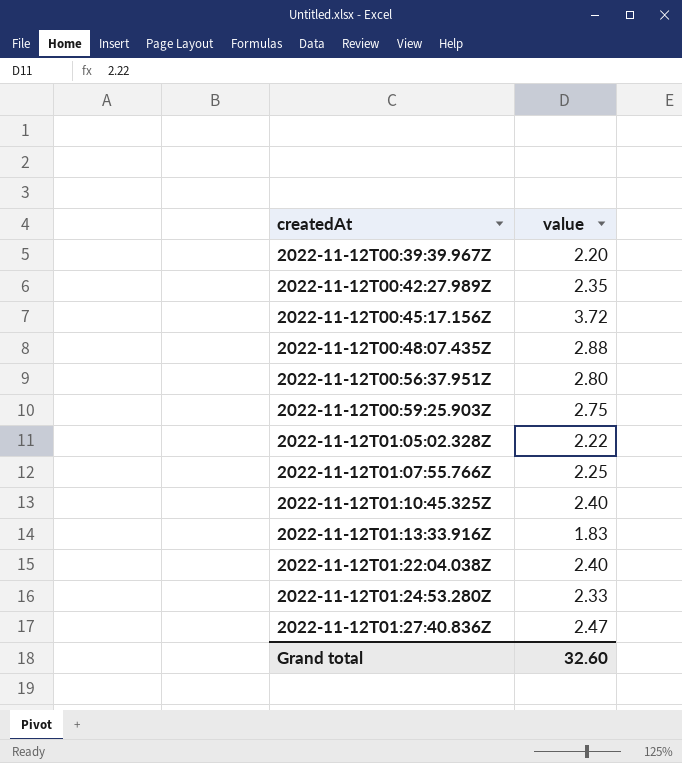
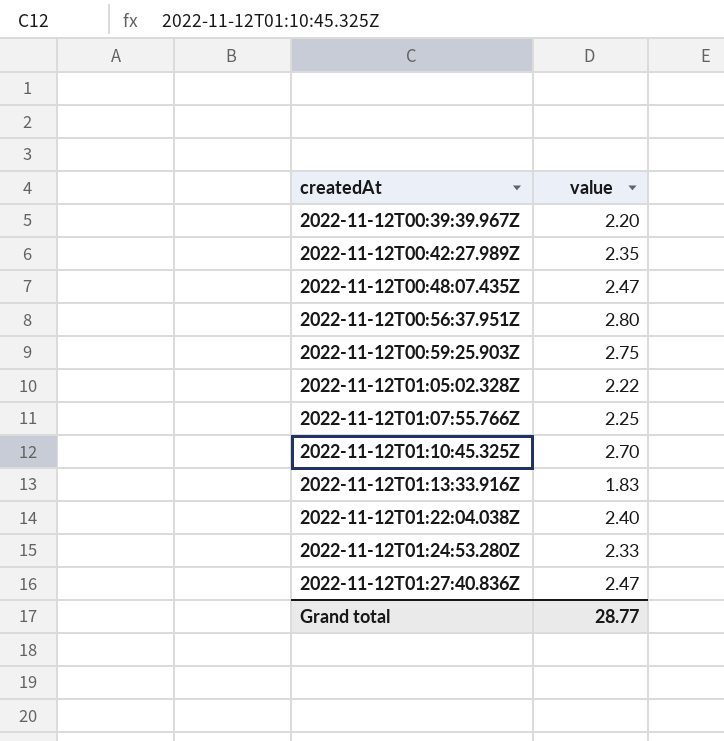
row 2022-11-12T00:45:17.156Z: 3.72 -> none
2022-11-12T00:48:07.435Z | value: 2.88 -> 2.47
2022-11-12T01:10:45.325Z | value: 2.40 -> 2.70
Grand total | value: 32.60 -> 28.77

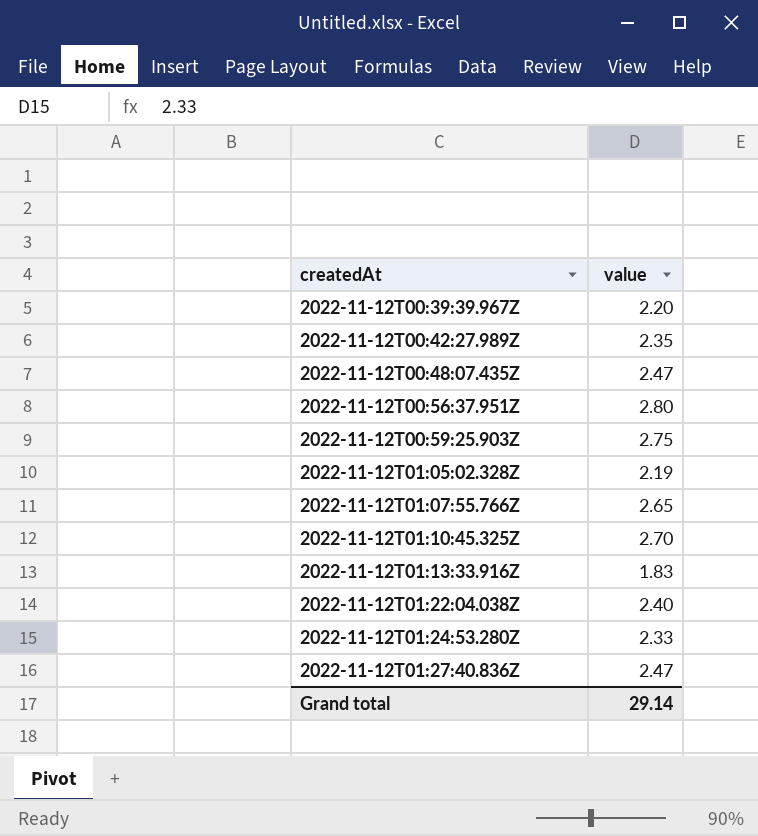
2022-11-12T01:05:02.328Z | value: 2.22 -> 2.19
2022-11-12T01:07:55.766Z | value: 2.25 -> 2.65
Grand total | value: 28.77 -> 29.14

